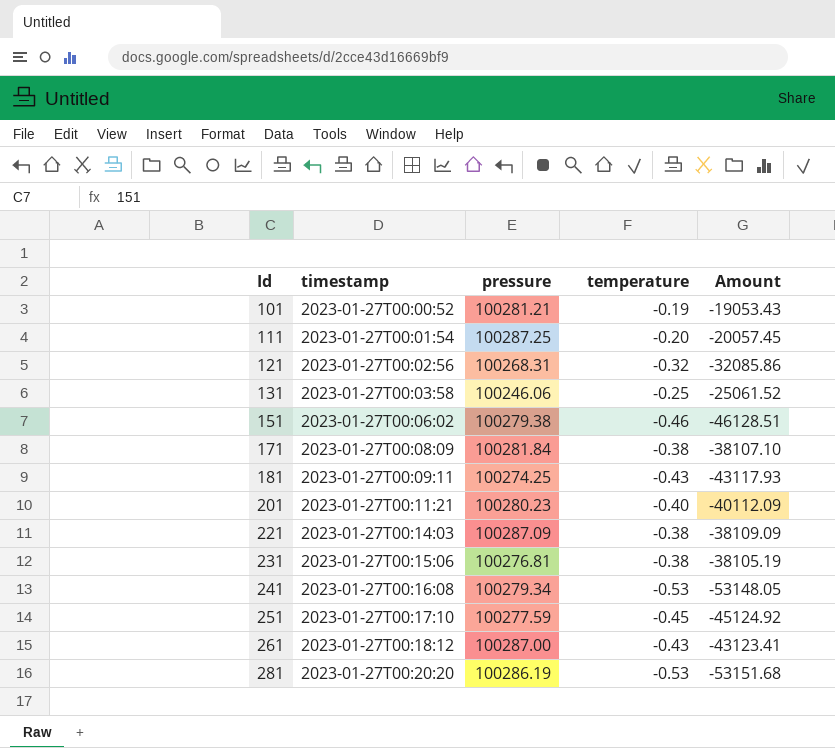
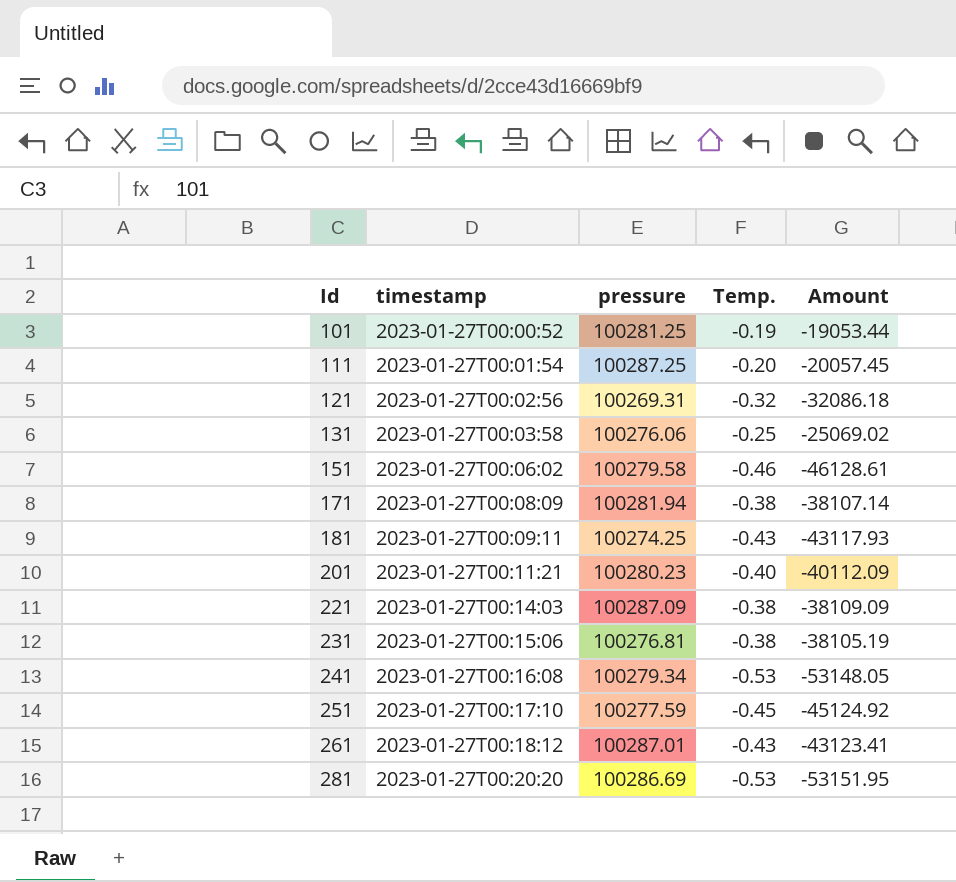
column name: temperature -> Temp.
101 | pressure: 100281.21 -> 100281.25
101 | Amount: -19053.43 -> -19053.44
121 | pressure: 100268.31 -> 100269.31
121 | Amount: -32085.86 -> -32086.18
131 | pressure: 100246.06 -> 100276.06
131 | Amount: -25061.52 -> -25069.02
151 | pressure: 100279.38 -> 100279.58
151 | Amount: -46128.51 -> -46128.61
171 | pressure: 100281.84 -> 100281.94
171 | Amount: -38107.10 -> -38107.14
261 | pressure: 100287.00 -> 100287.01
281 | pressure: 100286.19 -> 100286.69
281 | Amount: -53151.68 -> -53151.95

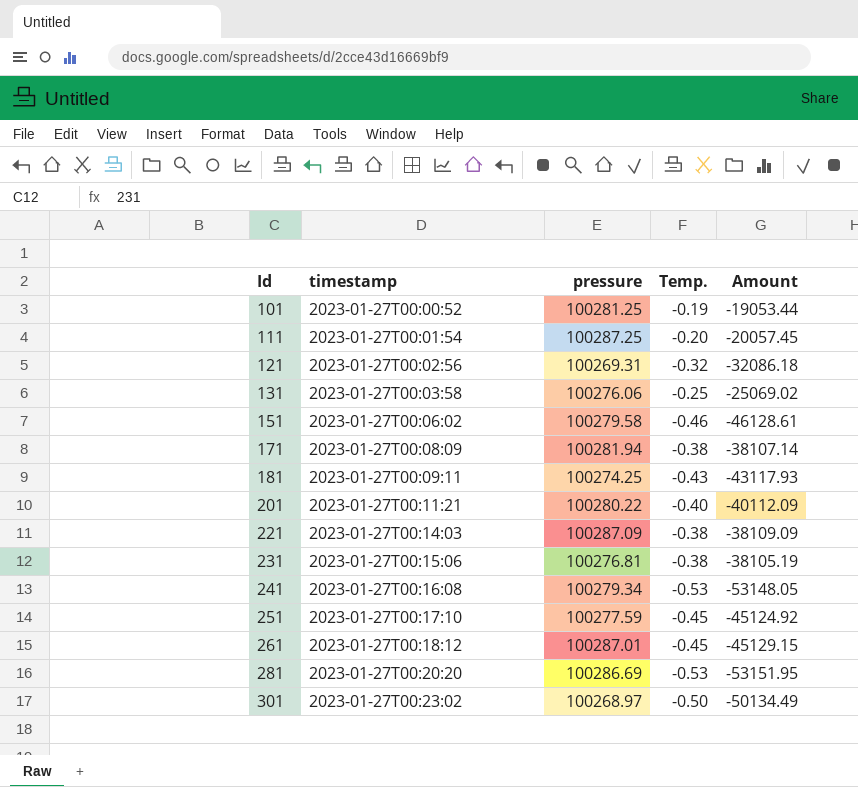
201 | pressure: 100280.23 -> 100280.22
261 | Temp.: -0.43 -> -0.45
261 | Amount: -43123.41 -> -45129.15
row 301: none -> 2023-01-27T00:23:02 | 100268.97 | -0.50 | -50134.49

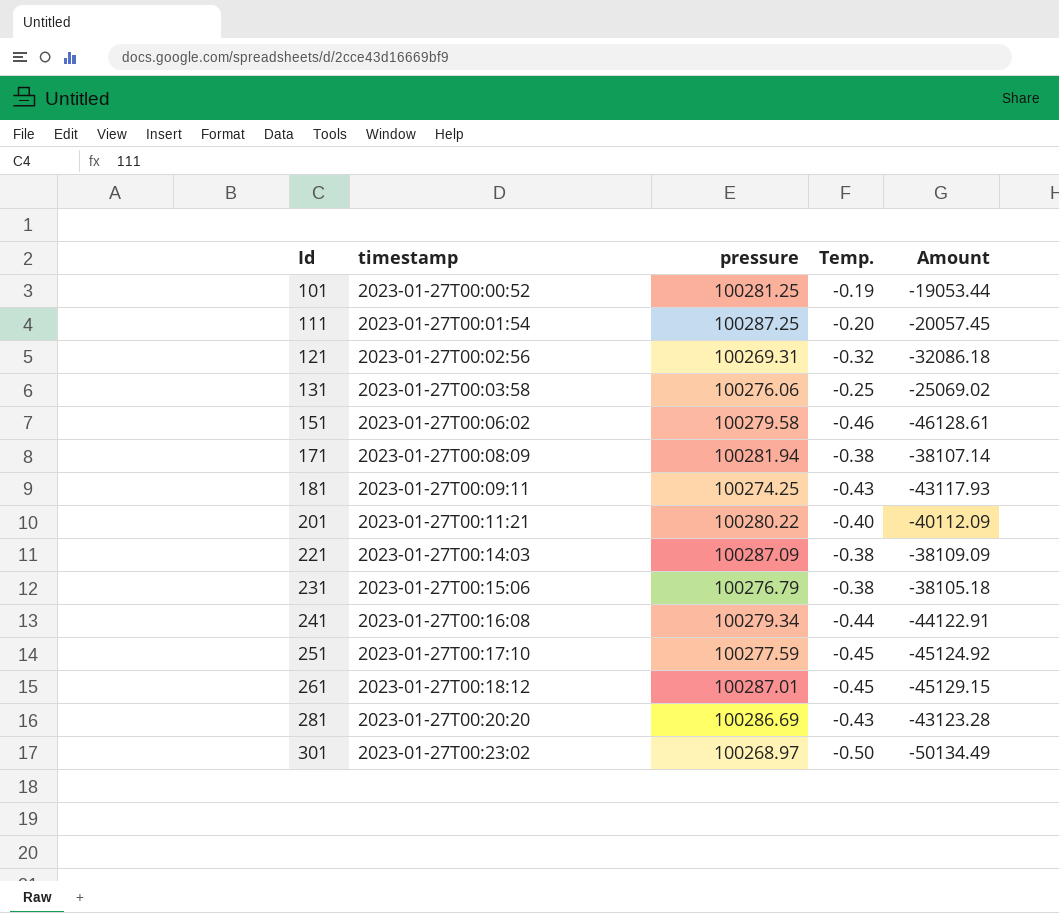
231 | pressure: 100276.81 -> 100276.79
231 | Amount: -38105.19 -> -38105.18
241 | Temp.: -0.53 -> -0.44
241 | Amount: -53148.05 -> -44122.91
281 | Temp.: -0.53 -> -0.43
281 | Amount: -53151.95 -> -43123.28

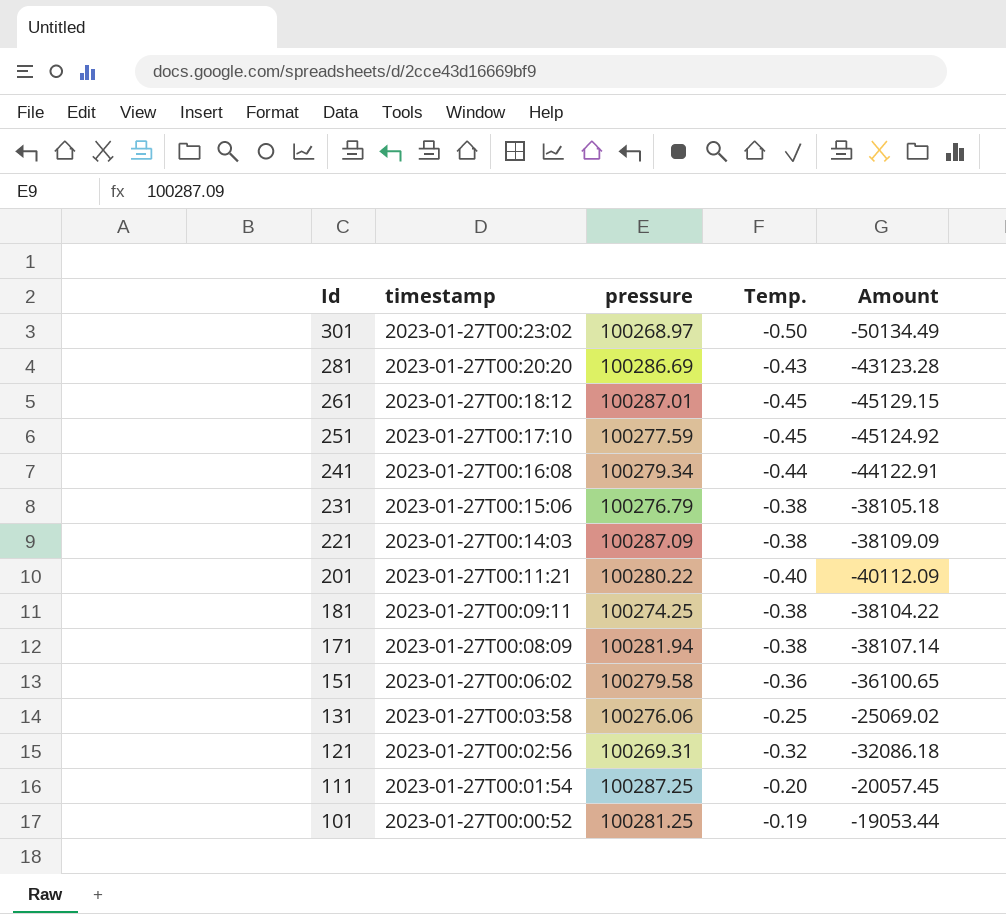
row order: Id ascending -> Id descending
181 | Temp.: -0.43 -> -0.38
181 | Amount: -43117.93 -> -38104.22
151 | Temp.: -0.46 -> -0.36
151 | Amount: -46128.61 -> -36100.65

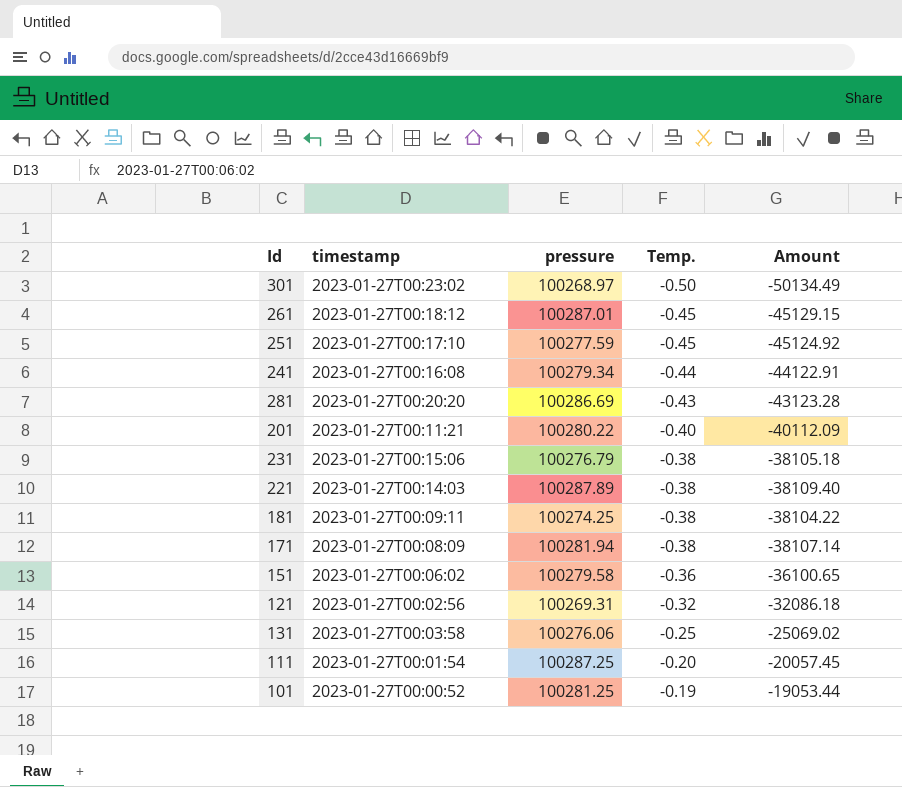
row order: Id descending -> Temp. ascending
221 | pressure: 100287.09 -> 100287.89
221 | Amount: -38109.09 -> -38109.40

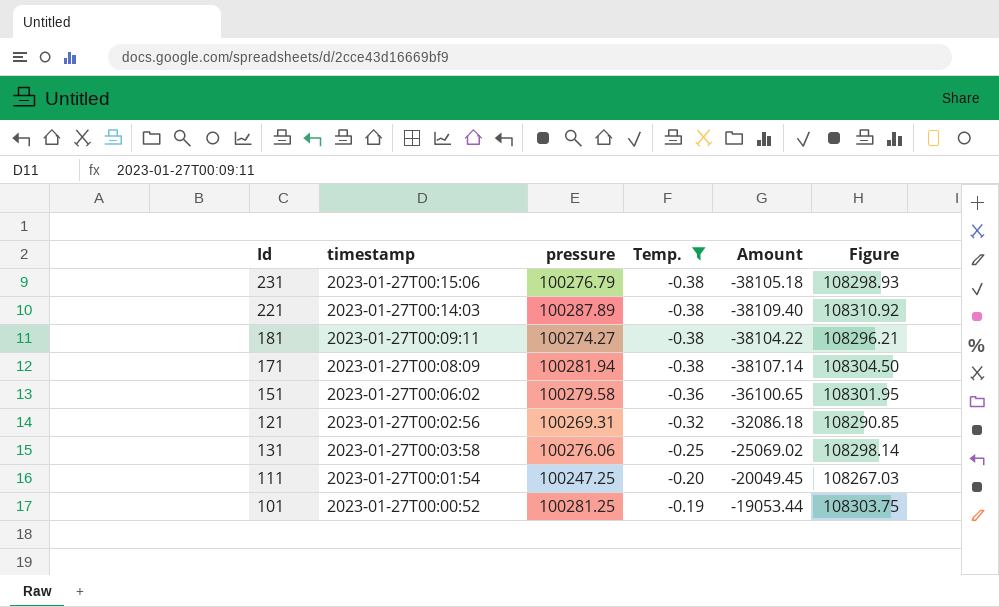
filter: none -> Temp. >= -0.38
column Figure | formula: none -> [pressure] * 1.08
181 | pressure: 100274.25 -> 100274.27
111 | pressure: 100287.25 -> 100247.25
111 | Amount: -20057.45 -> -20049.45

